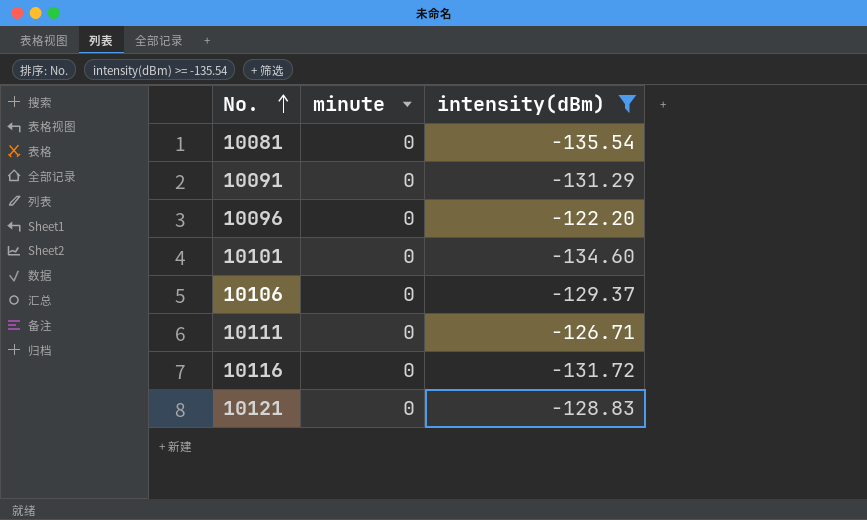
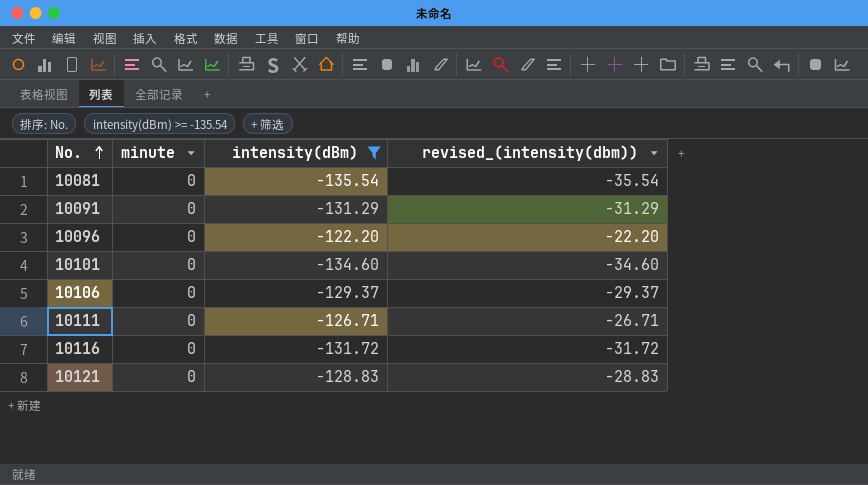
column revised_(intensity(dbm)) | formula: none -> [intensity(dBm)] + 100

